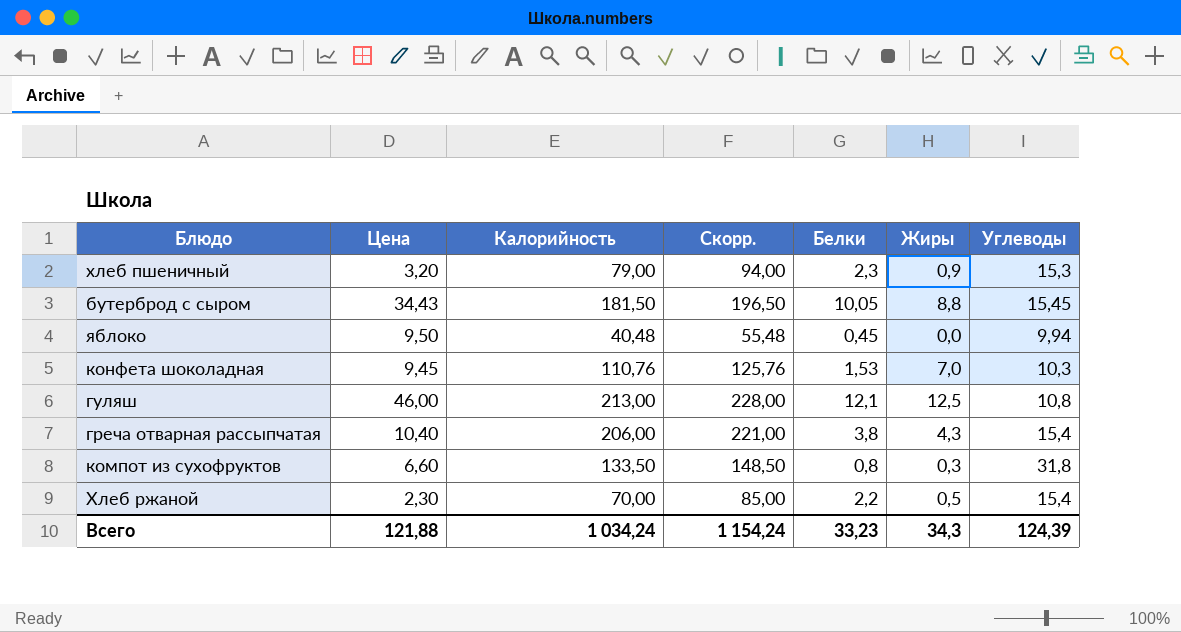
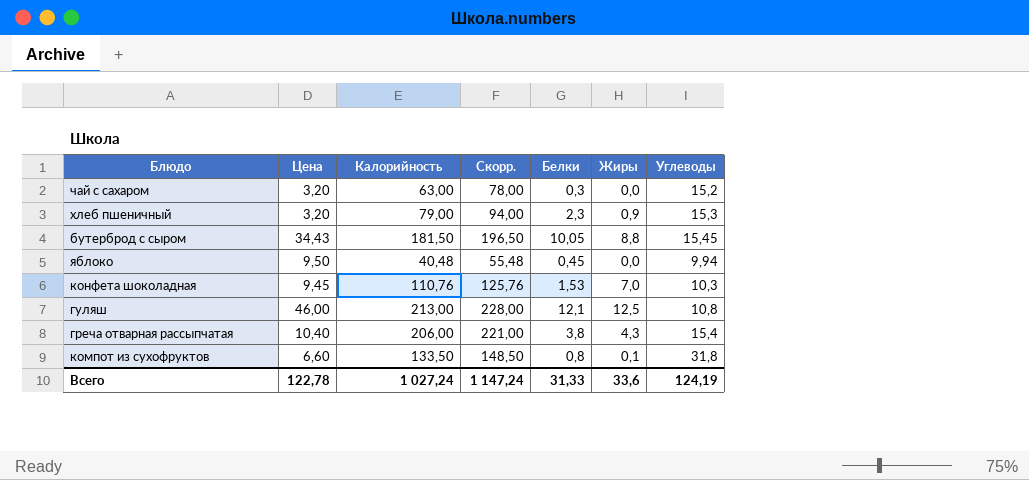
row Хлеб ржаной: 2,30 | 70,00 | 85,00 | 2,2 | 0,5 | 15,4 -> none
row чай с сахаром: none -> 3,20 | 63,00 | 78,00 | 0,3 | 0,0 | 15,2
компот из сухофруктов | Жиры: 0,3 -> 0,1
Всего | Цена: 121,88 -> 122,78
Всего | Калорийность: 1 034,24 -> 1 027,24
Всего | Скорр.: 1 154,24 -> 1 147,24
Всего | Белки: 33,23 -> 31,33
Всего | Жиры: 34,3 -> 33,6
Всего | Углеводы: 124,39 -> 124,19

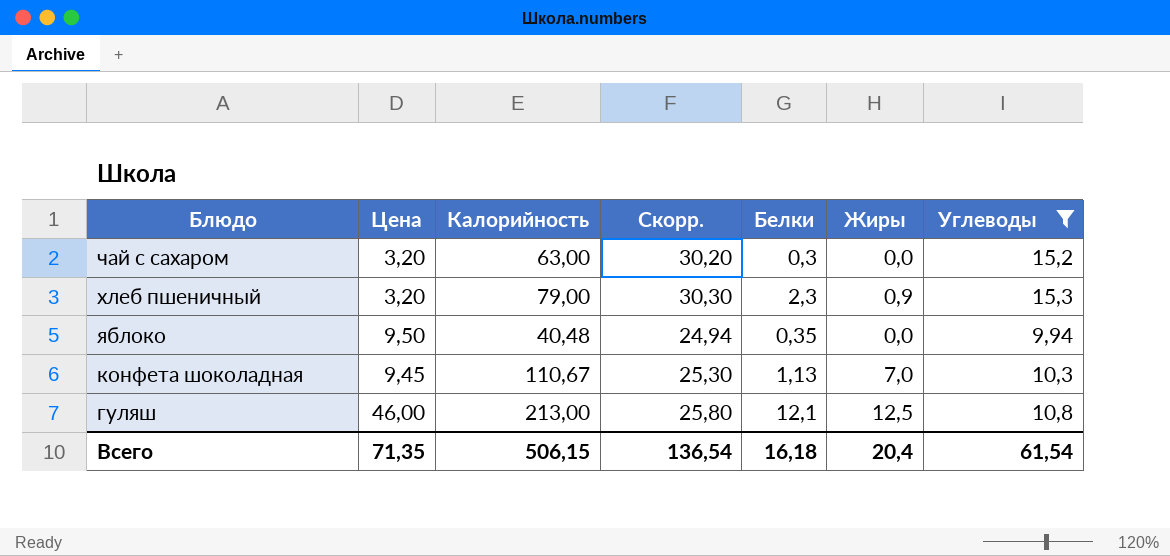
filter: none -> Углеводы <= 15,3
column Скорр. | formula: [Калорийность] + 15 -> [Углеводы] + 15
яблоко | Белки: 0,45 -> 0,35
конфета шоколадная | Калорийность: 110,76 -> 110,67
конфета шоколадная | Белки: 1,53 -> 1,13
Всего | Цена: 122,78 -> 71,35
Всего | Калорийность: 1 027,24 -> 506,15
Всего | Скорр.: 1 147,24 -> 136,54
Всего | Белки: 31,33 -> 16,18
Всего | Жиры: 33,6 -> 20,4
Всего | Углеводы: 124,19 -> 61,54

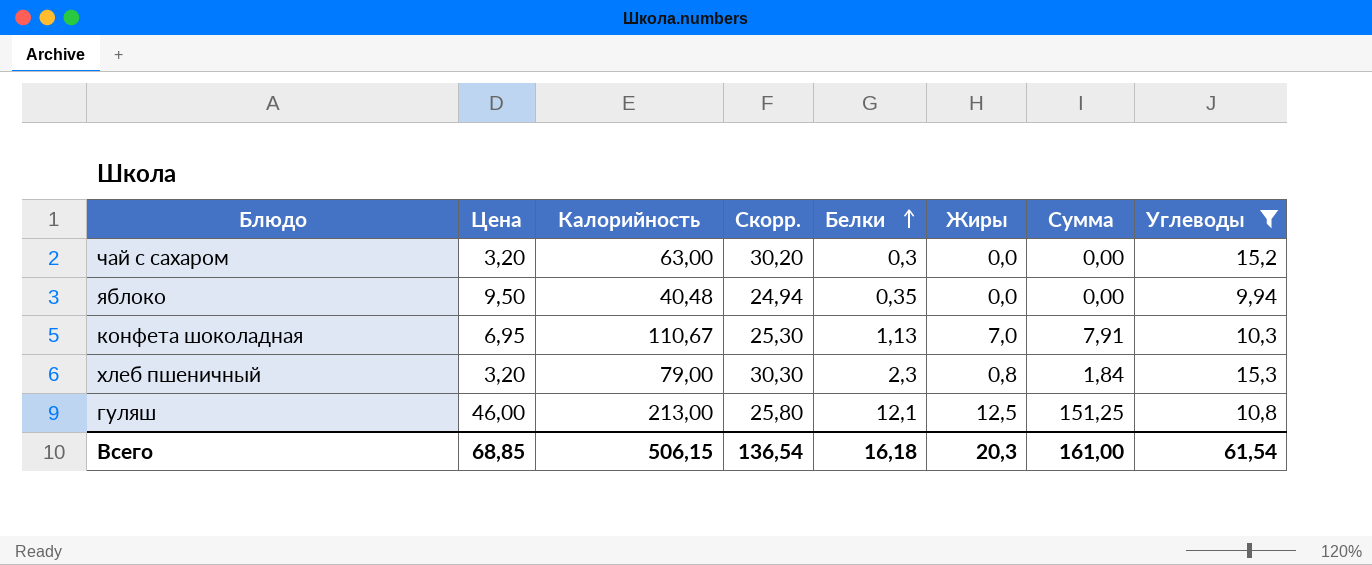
row order: none -> Белки ascending
column Сумма | formula: none -> [Белки] * [Жиры]
конфета шоколадная | Цена: 9,45 -> 6,95
хлеб пшеничный | Жиры: 0,9 -> 0,8
Всего | Цена: 71,35 -> 68,85
Всего | Жиры: 20,4 -> 20,3

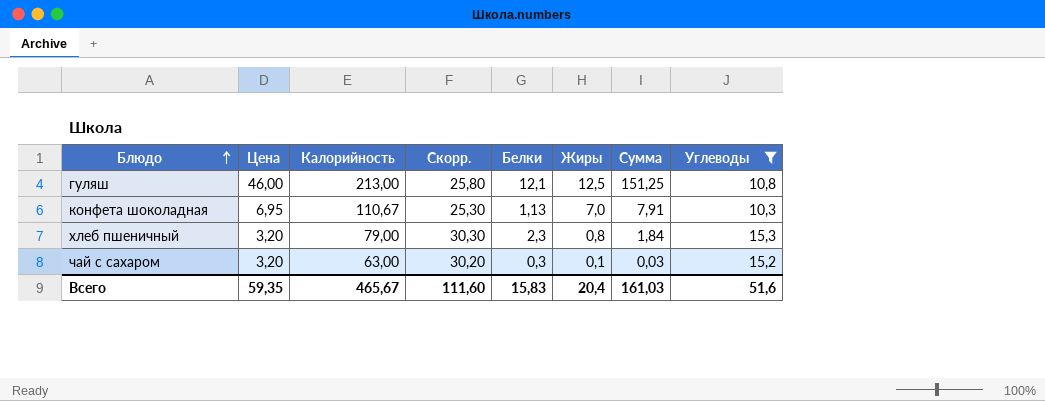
row order: Белки ascending -> Блюдо ascending
row яблоко: 9,50 | 40,48 | 24,94 | 0,35 | 0,0 | 0,00 | 9,94 -> none
чай с сахаром | Жиры: 0,0 -> 0,1
чай с сахаром | Сумма: 0,00 -> 0,03
Всего | Цена: 68,85 -> 59,35
Всего | Калорийность: 506,15 -> 465,67
Всего | Скорр.: 136,54 -> 111,60
Всего | Белки: 16,18 -> 15,83
Всего | Жиры: 20,3 -> 20,4
Всего | Сумма: 161,00 -> 161,03
Всего | Углеводы: 61,54 -> 51,6

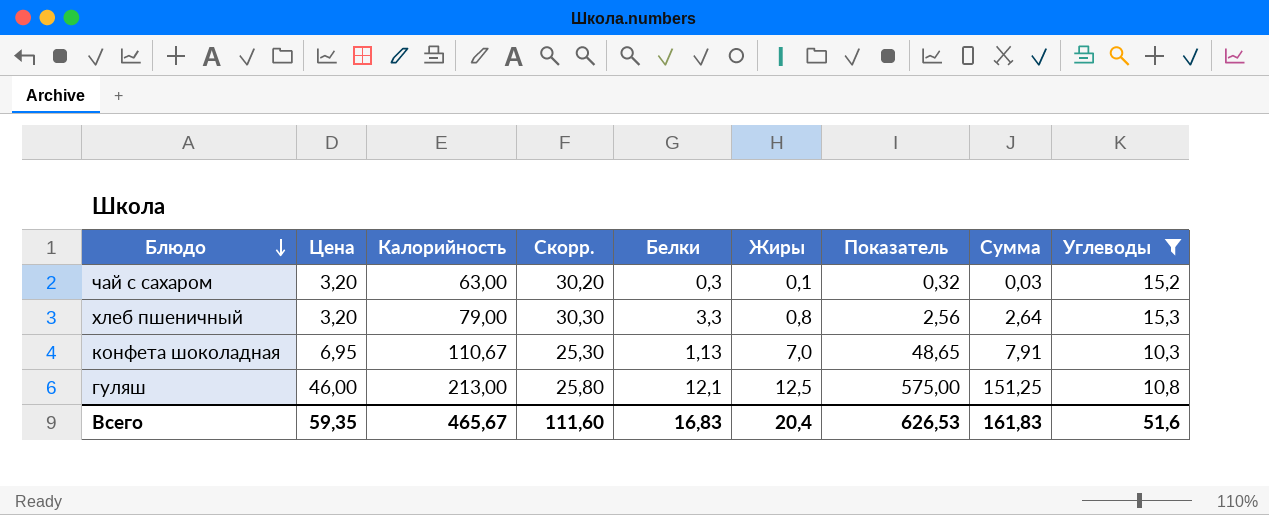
row order: Блюдо ascending -> Блюдо descending
column Показатель | formula: none -> [Цена] * [Жиры]
хлеб пшеничный | Белки: 2,3 -> 3,3
хлеб пшеничный | Сумма: 1,84 -> 2,64
Всего | Белки: 15,83 -> 16,83
Всего | Сумма: 161,03 -> 161,83

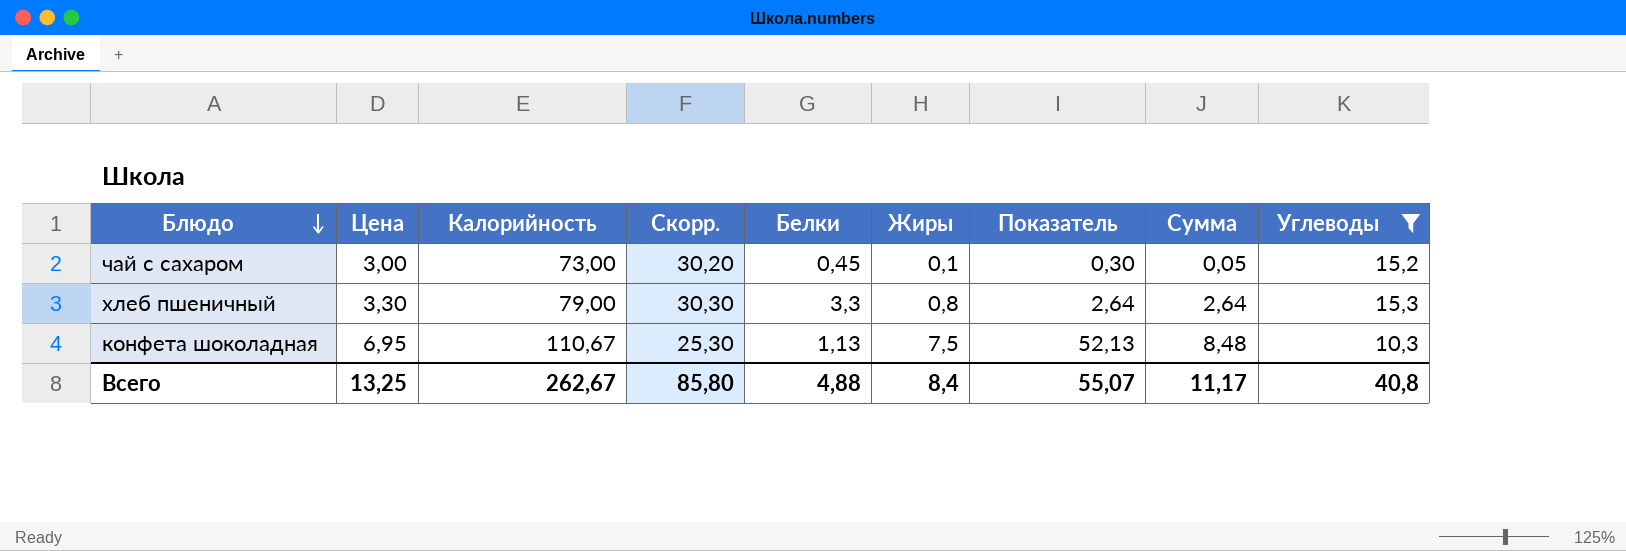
row гуляш: 46,00 | 213,00 | 25,80 | 12,1 | 12,5 | 575,00 | 151,25 | 10,8 -> none
чай с сахаром | Цена: 3,20 -> 3,00
чай с сахаром | Калорийность: 63,00 -> 73,00
чай с сахаром | Белки: 0,3 -> 0,45
чай с сахаром | Показатель: 0,32 -> 0,30
чай с сахаром | Сумма: 0,03 -> 0,05
хлеб пшеничный | Цена: 3,20 -> 3,30
хлеб пшеничный | Показатель: 2,56 -> 2,64
конфета шоколадная | Жиры: 7,0 -> 7,5
конфета шоколадная | Показатель: 48,65 -> 52,13
конфета шоколадная | Сумма: 7,91 -> 8,48
Всего | Цена: 59,35 -> 13,25
Всего | Калорийность: 465,67 -> 262,67
Всего | Скорр.: 111,60 -> 85,80
Всего | Белки: 16,83 -> 4,88
Всего | Жиры: 20,4 -> 8,4
Всего | Показатель: 626,53 -> 55,07
Всего | Сумма: 161,83 -> 11,17
Всего | Углеводы: 51,6 -> 40,8

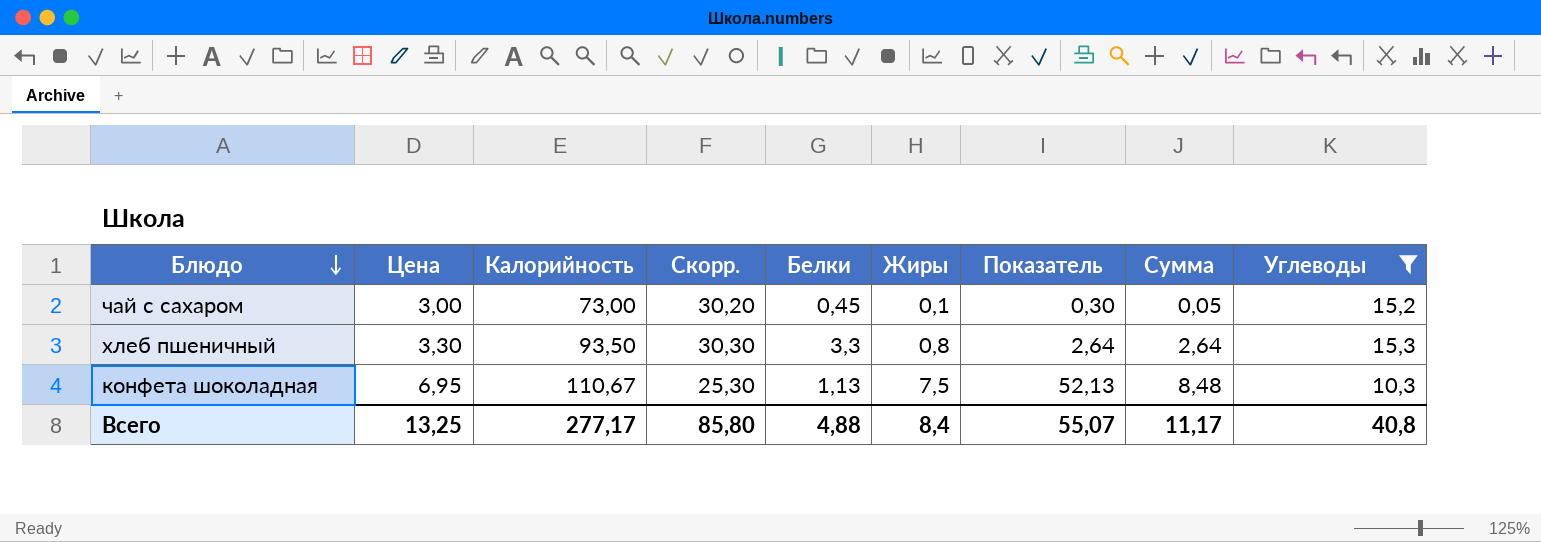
хлеб пшеничный | Калорийность: 79,00 -> 93,50
Всего | Калорийность: 262,67 -> 277,17

